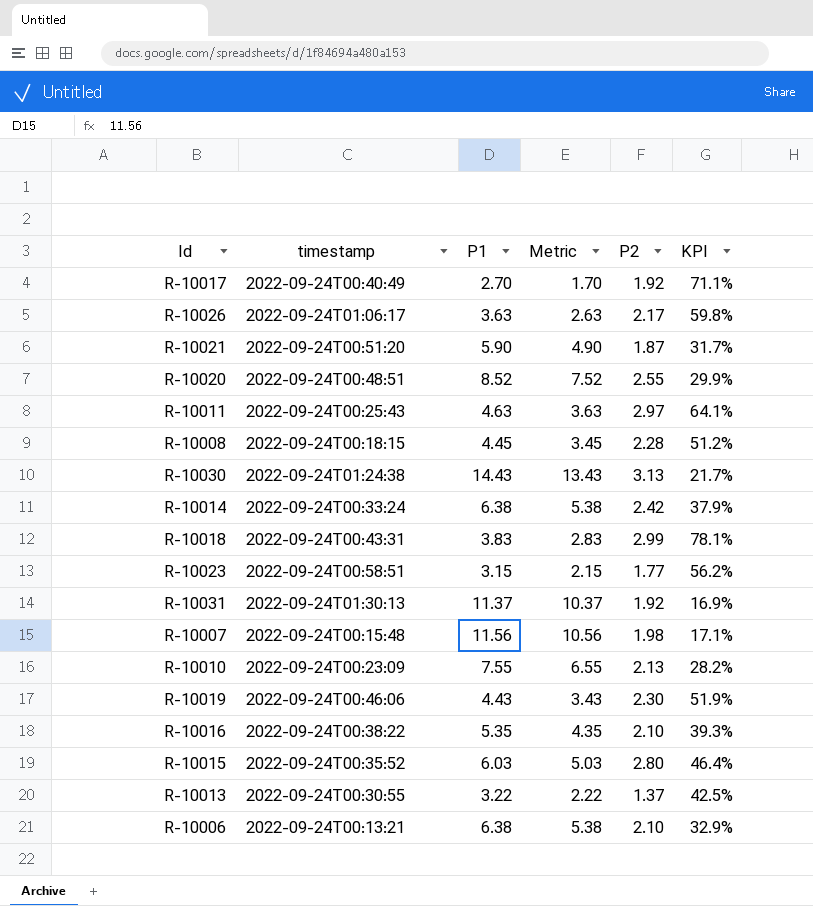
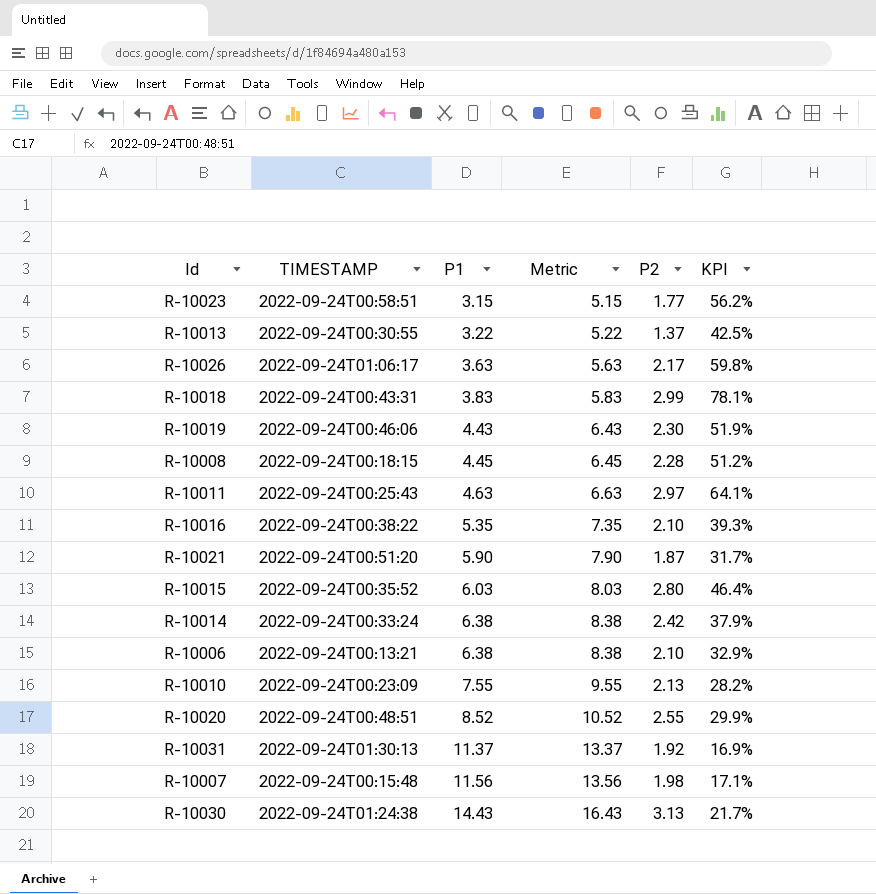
row order: none -> P1 ascending
column name: timestamp -> TIMESTAMP
column Metric | formula: [P1] - 1 -> [P1] + 2
row R-10017: 2022-09-24T00:40:49 | 2.70 | 1.70 | 1.92 | 71.1% -> none

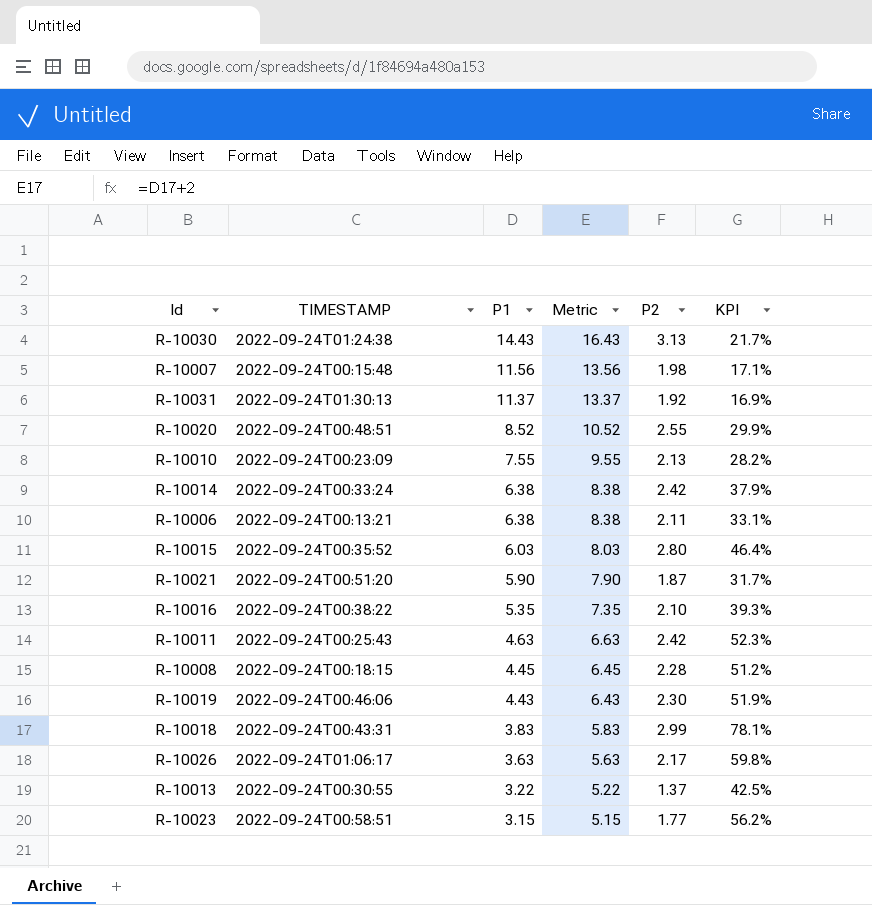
row order: P1 ascending -> P1 descending
R-10006 | P2: 2.10 -> 2.11
R-10006 | KPI: 32.9% -> 33.1%
R-10011 | P2: 2.97 -> 2.42
R-10011 | KPI: 64.1% -> 52.3%

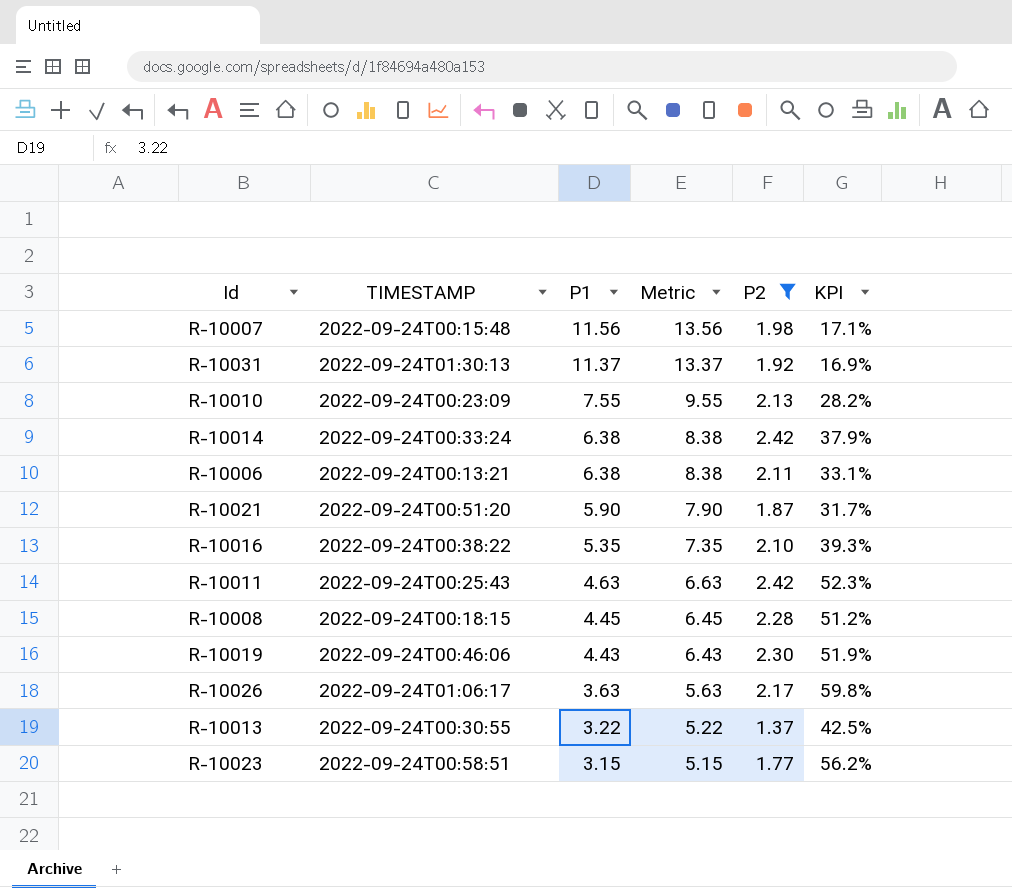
filter: none -> P2 <= 2.42

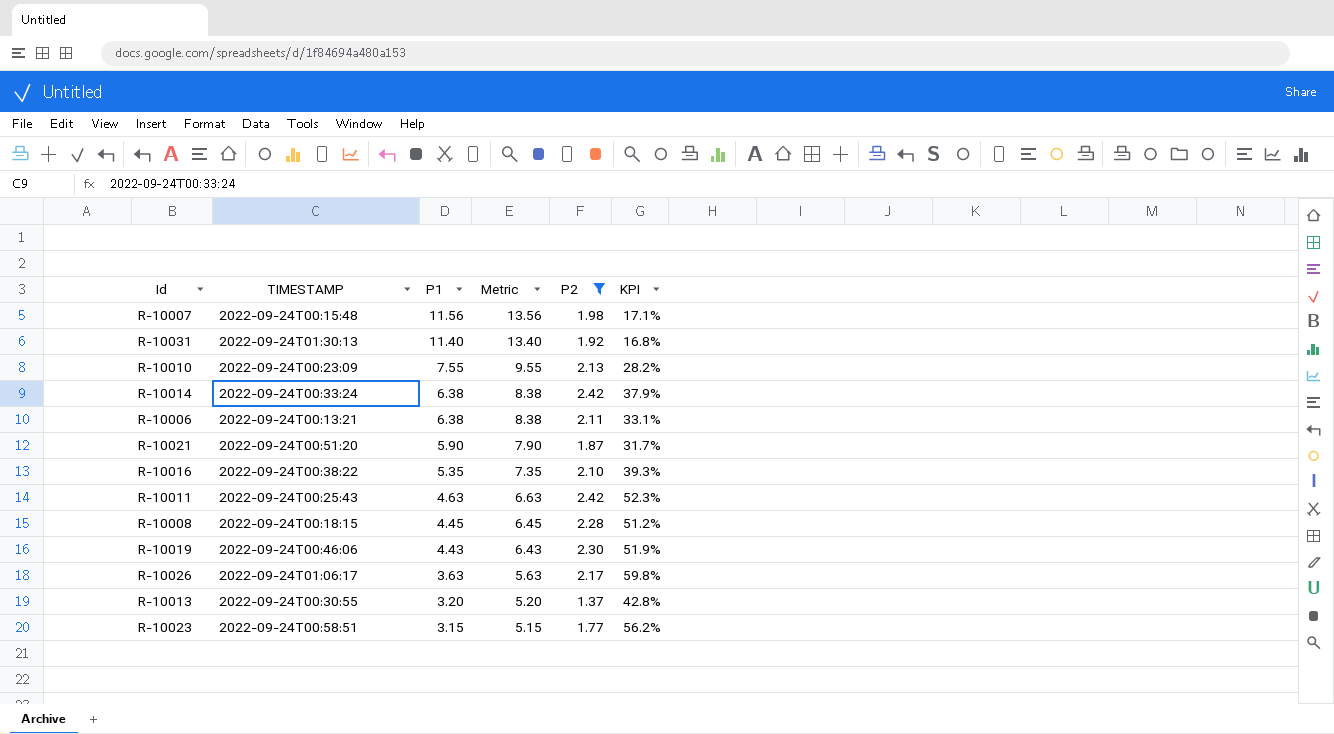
R-10031 | P1: 11.37 -> 11.40
R-10031 | Metric: 13.37 -> 13.40
R-10031 | KPI: 16.9% -> 16.8%
R-10013 | P1: 3.22 -> 3.20
R-10013 | Metric: 5.22 -> 5.20
R-10013 | KPI: 42.5% -> 42.8%

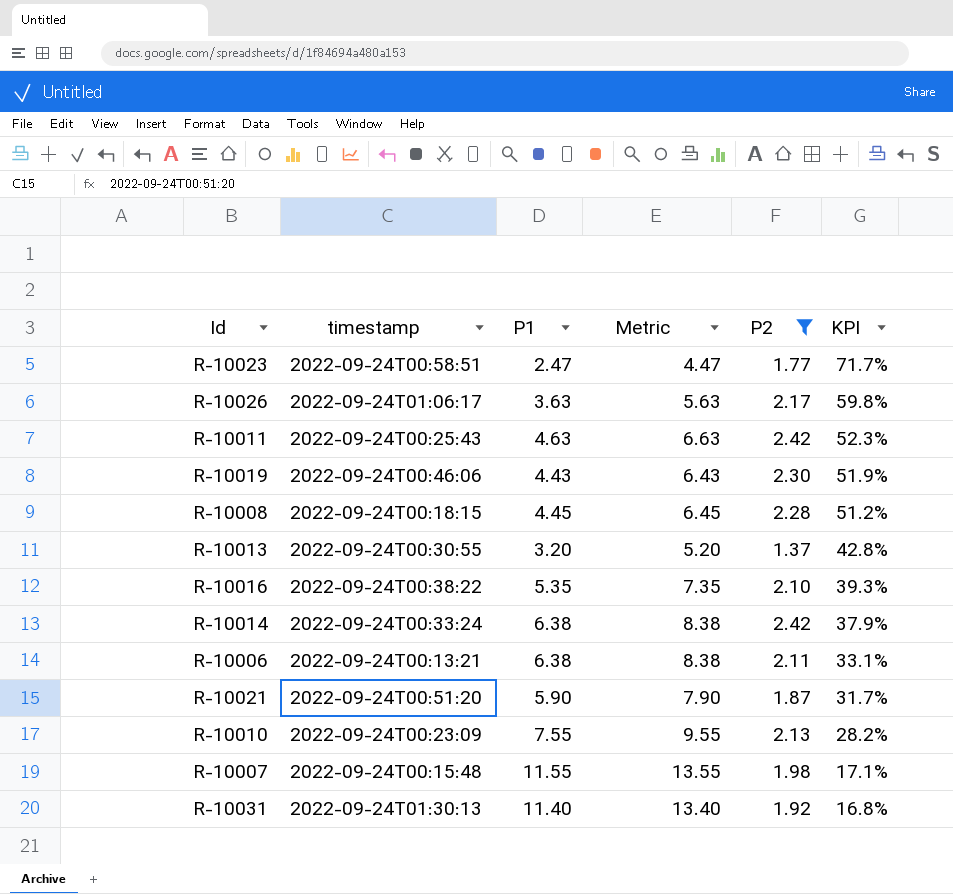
row order: P1 descending -> KPI descending
column name: TIMESTAMP -> timestamp
R-10023 | P1: 3.15 -> 2.47
R-10023 | Metric: 5.15 -> 4.47
R-10023 | KPI: 56.2% -> 71.7%
R-10007 | P1: 11.56 -> 11.55
R-10007 | Metric: 13.56 -> 13.55

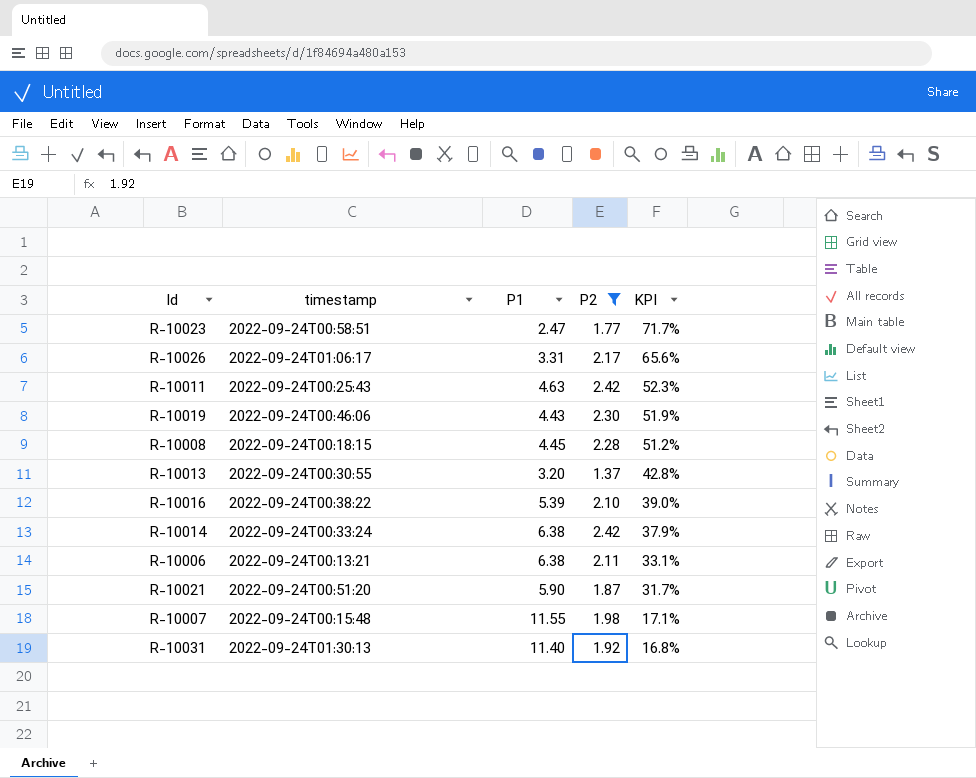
column Metric | formula: [P1] + 2 -> none
row R-10010: 2022-09-24T00:23:09 | 7.55 | 9.55 | 2.13 | 28.2% -> none
R-10026 | P1: 3.63 -> 3.31
R-10026 | KPI: 59.8% -> 65.6%
R-10016 | P1: 5.35 -> 5.39
R-10016 | KPI: 39.3% -> 39.0%

